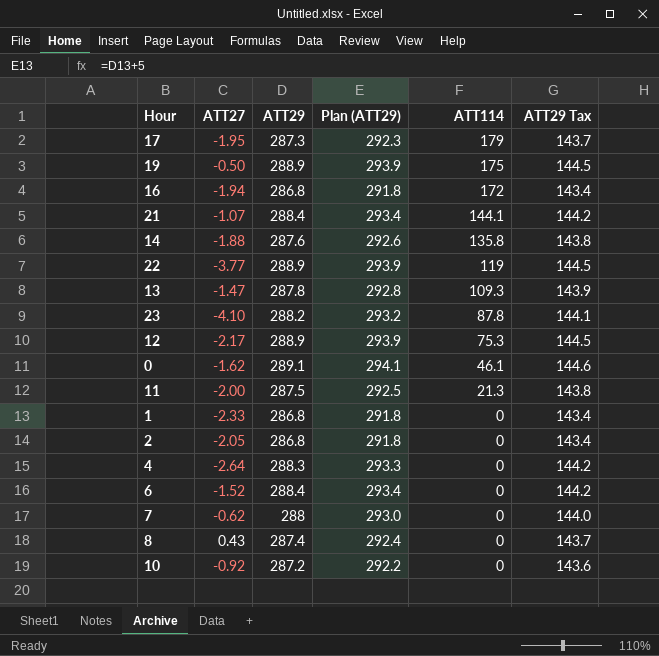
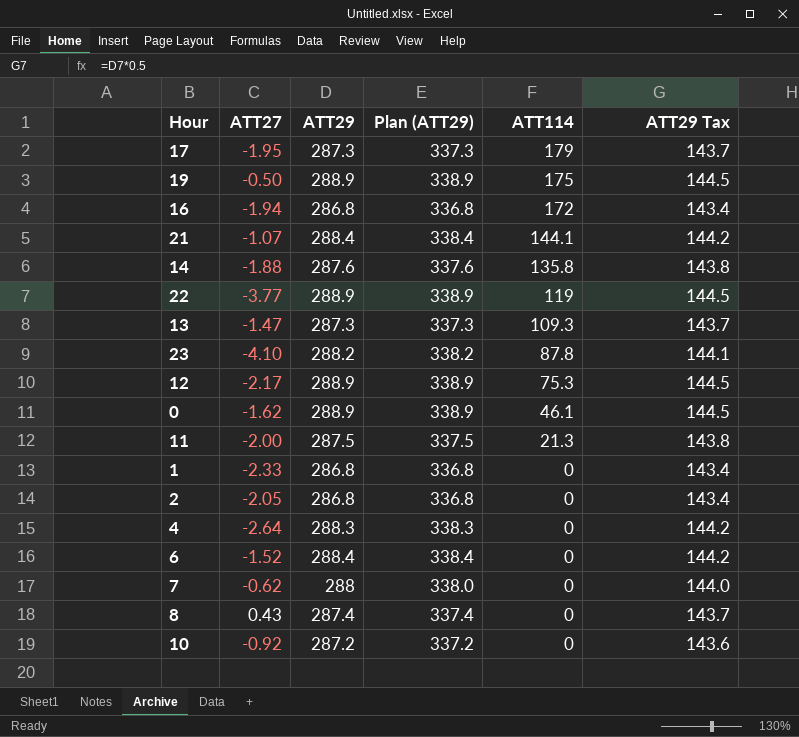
column Plan (ATT29) | formula: [ATT29] + 5 -> [ATT29] + 50
13 | ATT29: 287.8 -> 287.3
13 | ATT29 Tax: 143.9 -> 143.7
0 | ATT29: 289.1 -> 288.9
0 | ATT29 Tax: 144.6 -> 144.5

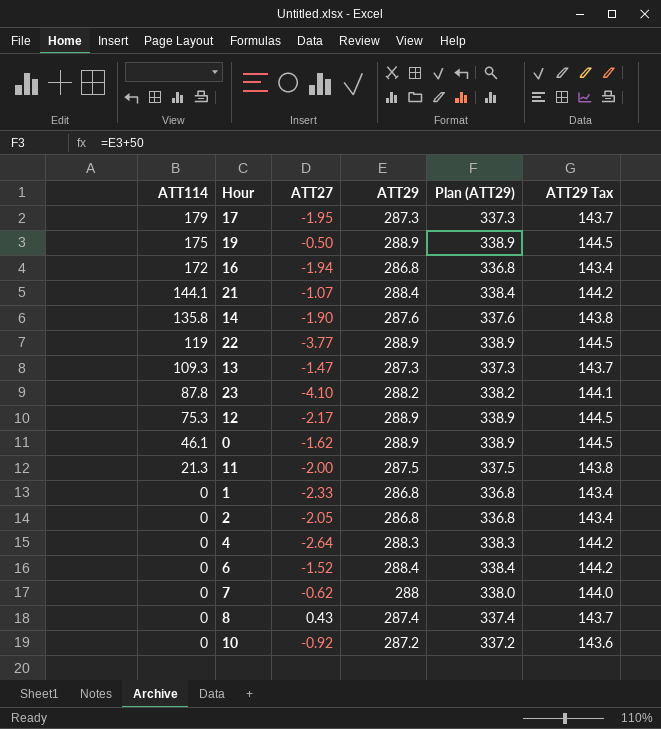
column ATT114 | position: 5 -> 1
14 | ATT27: -1.88 -> -1.90

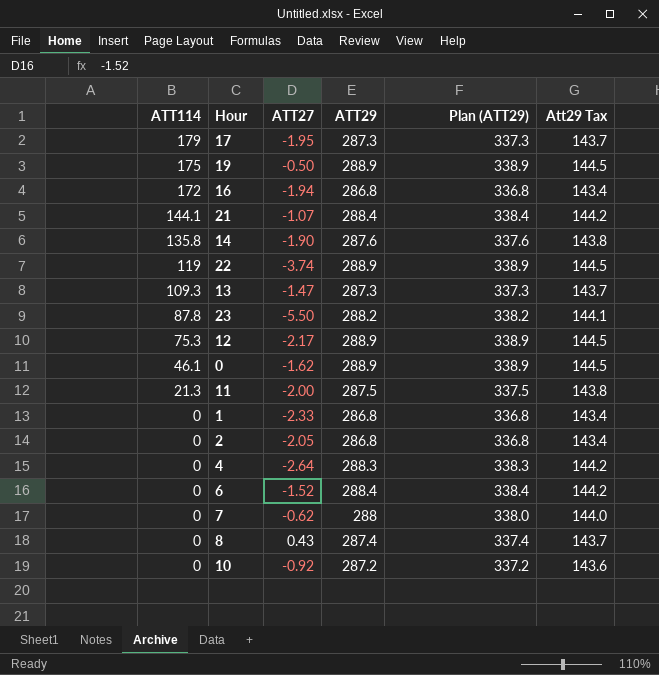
column name: ATT29 Tax -> Att29 Tax
22 | ATT27: -3.77 -> -3.74
23 | ATT27: -4.10 -> -5.50

